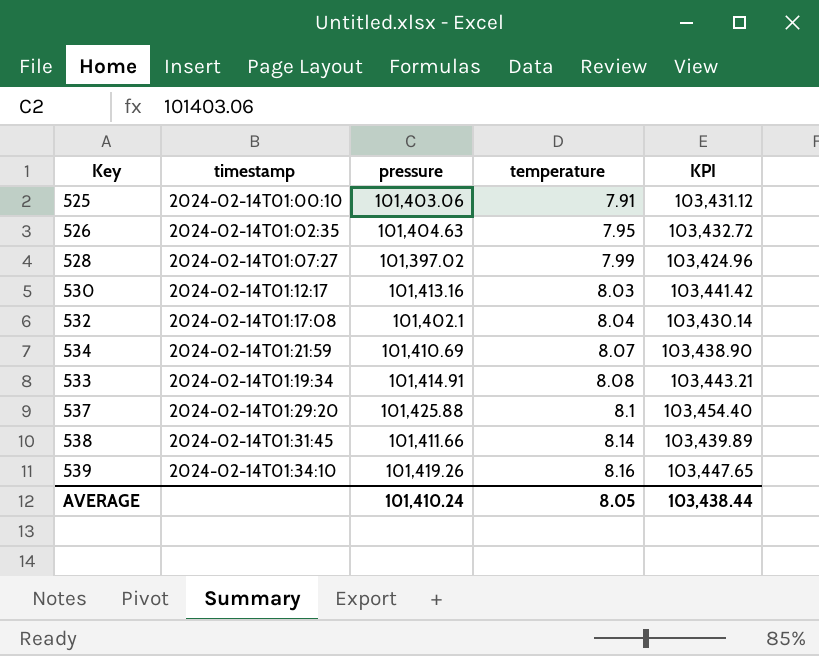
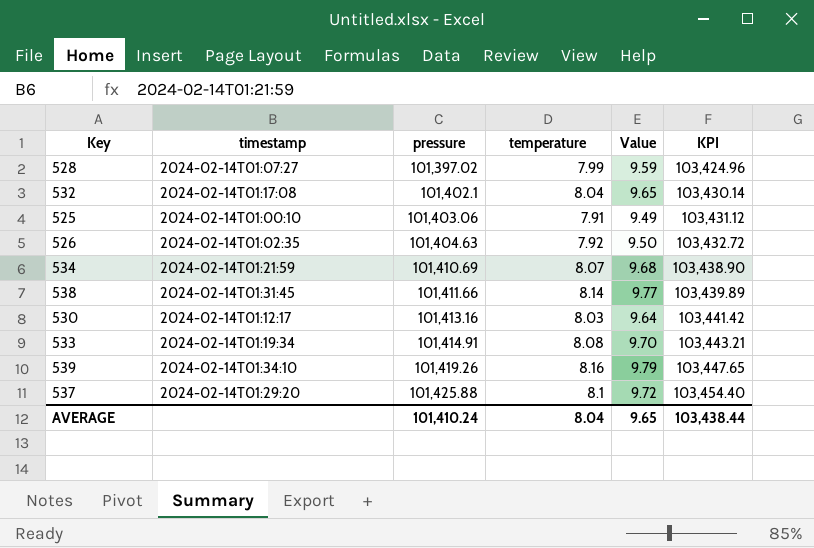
row order: temperature ascending -> pressure ascending
column Value | formula: none -> [temperature] * 1.2
526 | temperature: 7.95 -> 7.92
AVERAGE | temperature: 8.05 -> 8.04

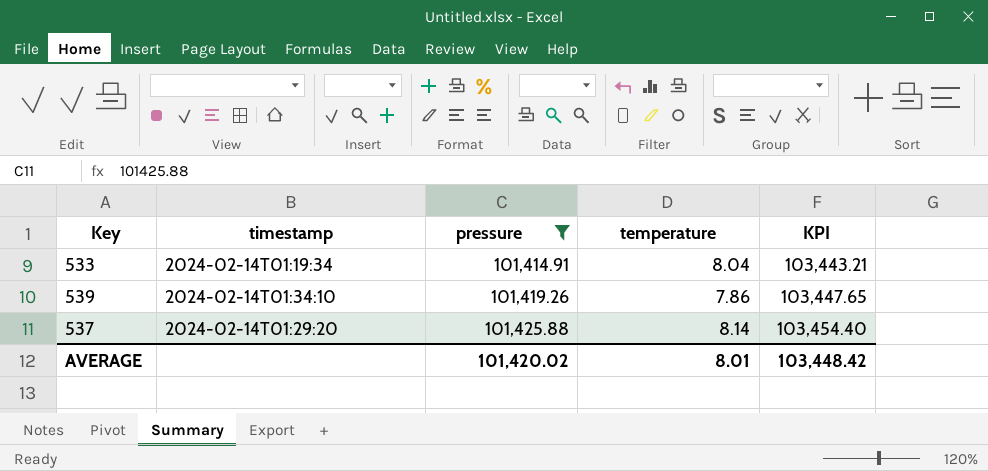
filter: none -> pressure >= 101,414.91
column Value | formula: [temperature] * 1.2 -> none
533 | temperature: 8.08 -> 8.04
539 | temperature: 8.16 -> 7.86
537 | temperature: 8.1 -> 8.14
AVERAGE | pressure: 101,410.24 -> 101,420.02
AVERAGE | temperature: 8.04 -> 8.01
AVERAGE | KPI: 103,438.44 -> 103,448.42

